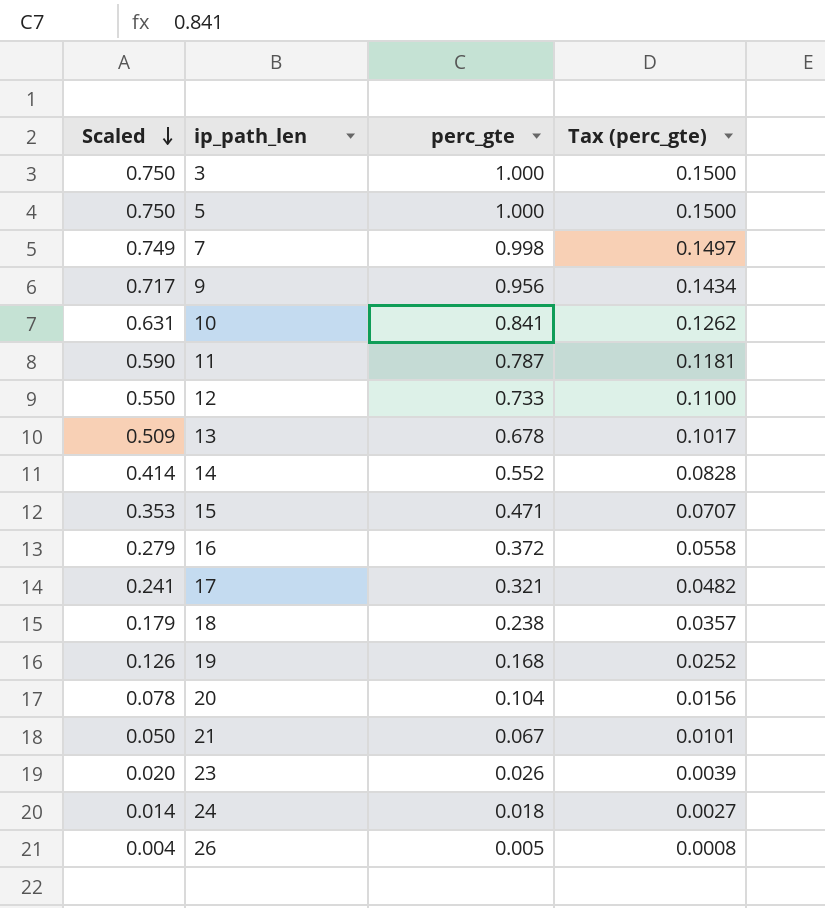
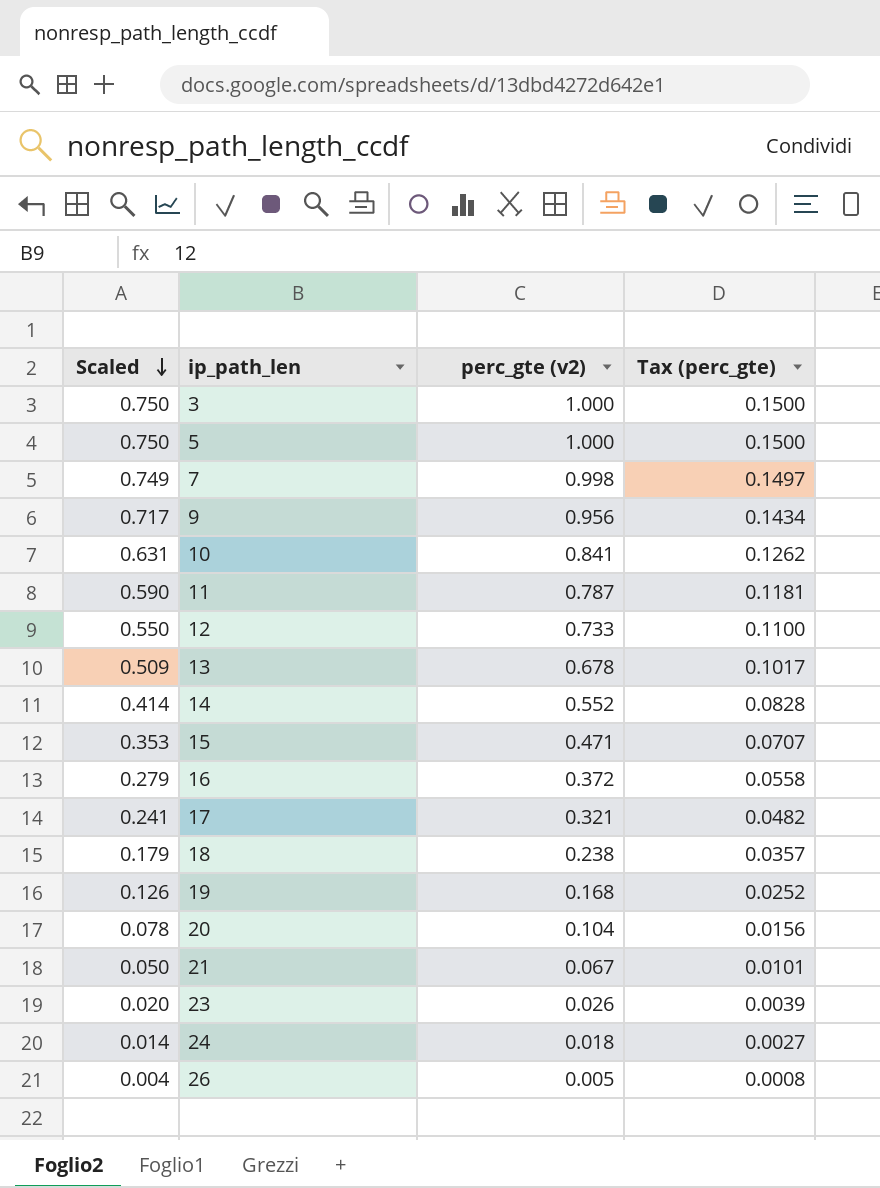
column name: perc_gte -> perc_gte (v2)

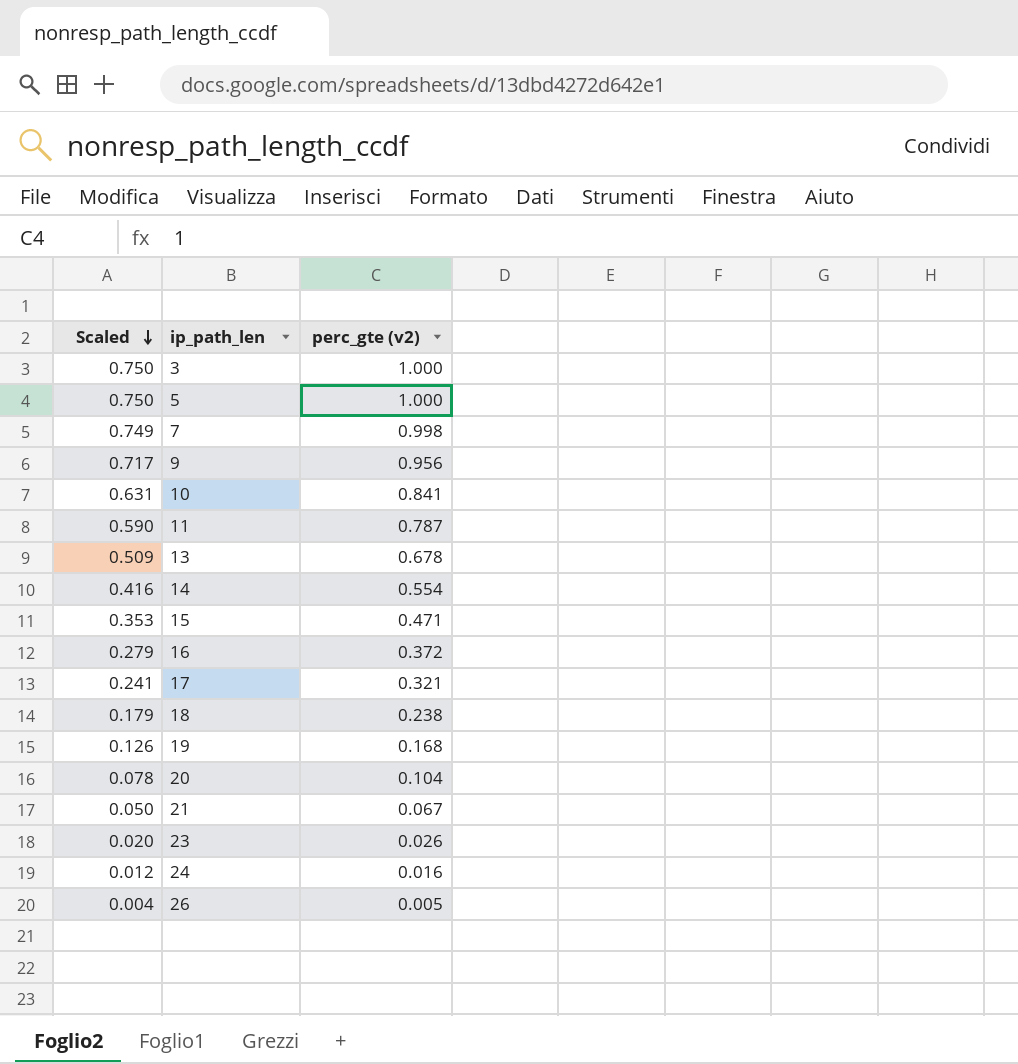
column Tax (perc_gte) | formula: [perc_gte (v2)] * 0.15 -> none
row 12: 0.550 | 0.733 | 0.1100 -> none
14 | Scaled: 0.414 -> 0.416
14 | perc_gte (v2): 0.552 -> 0.554
24 | Scaled: 0.014 -> 0.012
24 | perc_gte (v2): 0.018 -> 0.016

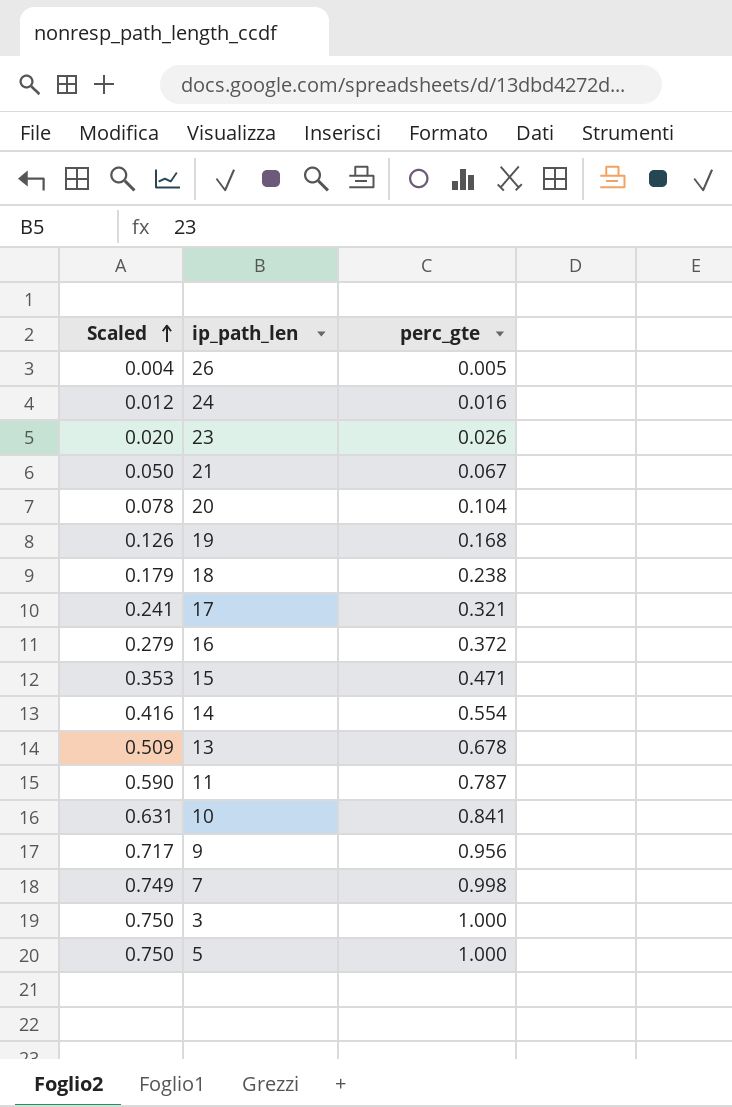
row order: Scaled descending -> Scaled ascending
column name: perc_gte (v2) -> perc_gte

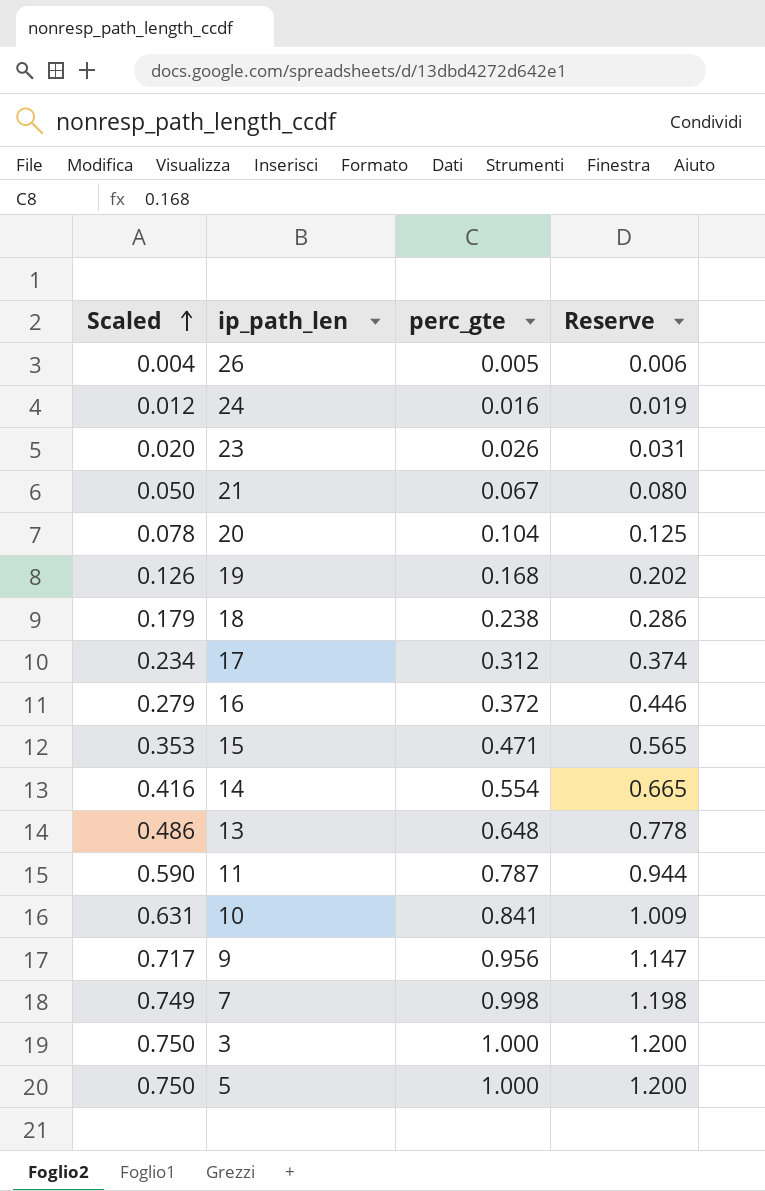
column Reserve | formula: none -> [perc_gte] * 1.2
17 | Scaled: 0.241 -> 0.234
17 | perc_gte: 0.321 -> 0.312
13 | Scaled: 0.509 -> 0.486
13 | perc_gte: 0.678 -> 0.648

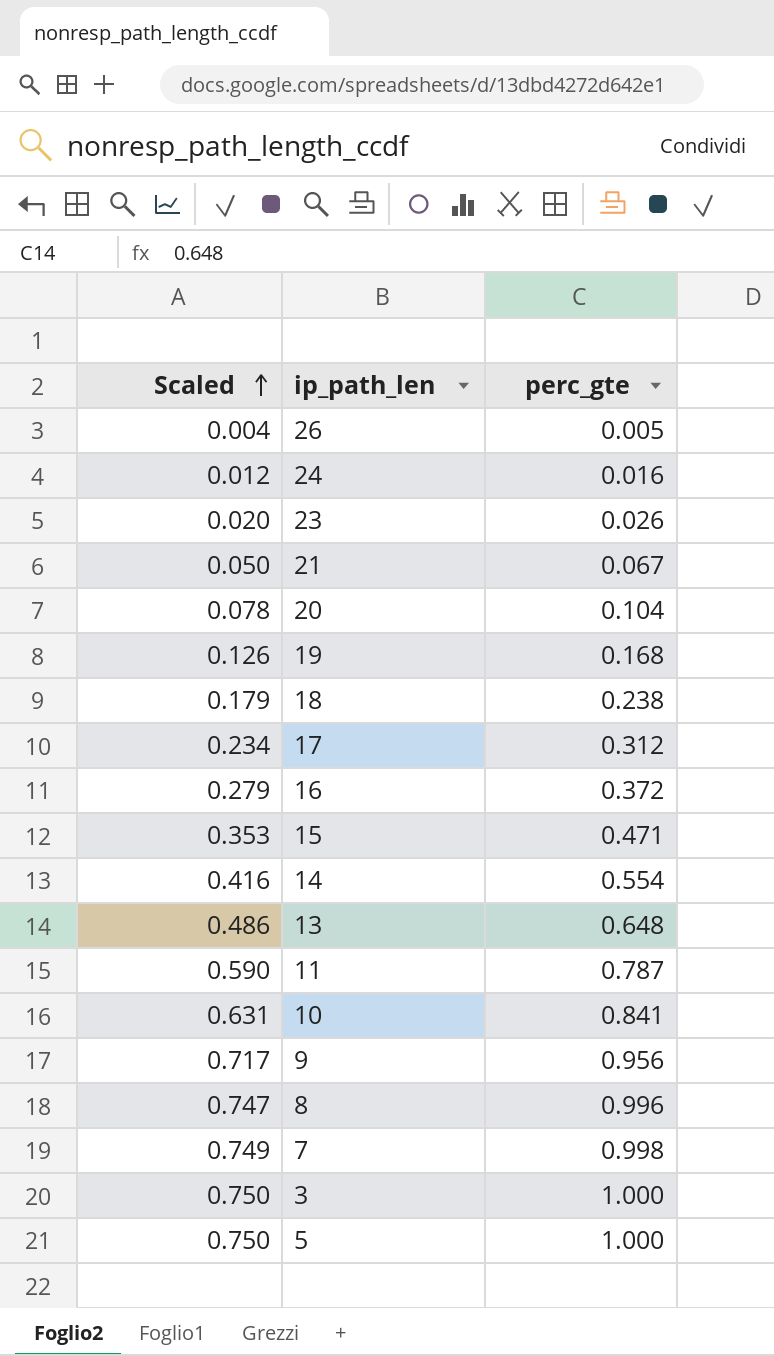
column Reserve | formula: [perc_gte] * 1.2 -> none
row 8: none -> 0.747 | 0.996

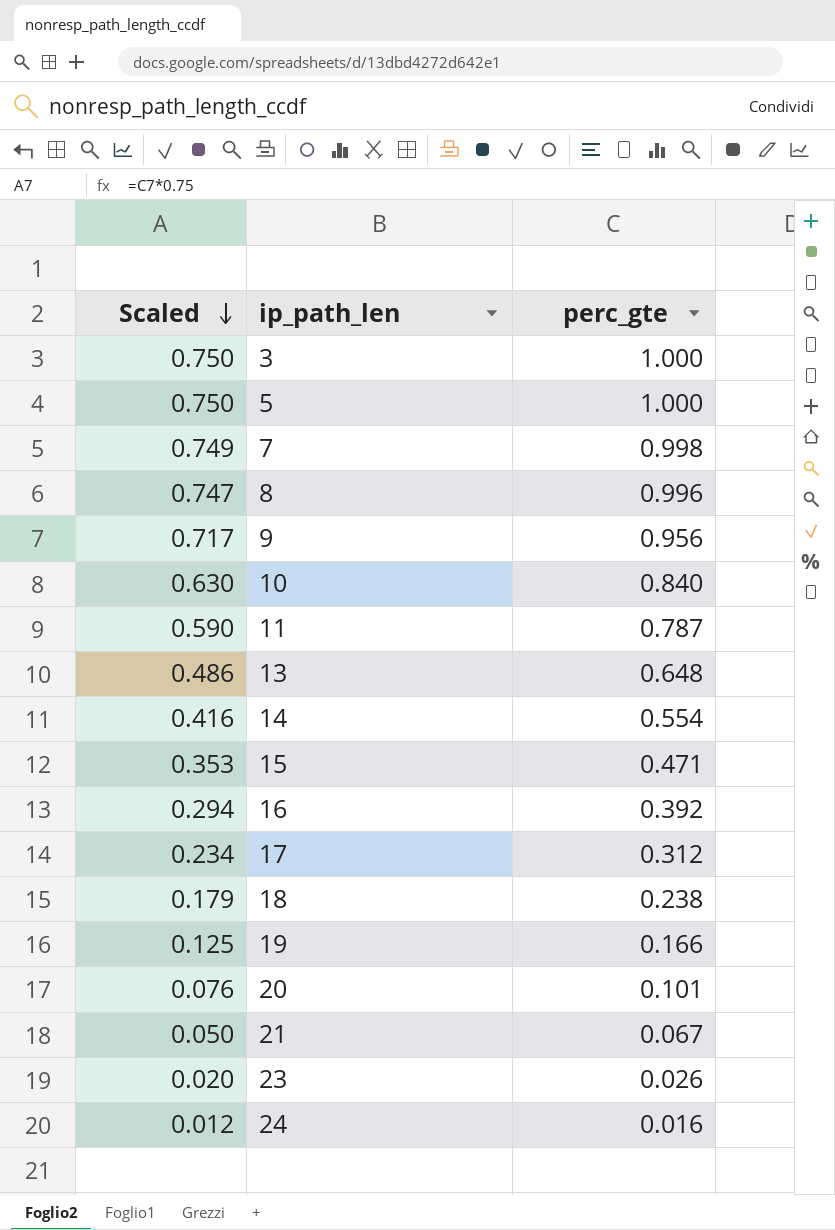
row order: Scaled ascending -> Scaled descending
row 26: 0.004 | 0.005 -> none
10 | Scaled: 0.631 -> 0.630
10 | perc_gte: 0.841 -> 0.840
16 | Scaled: 0.279 -> 0.294
16 | perc_gte: 0.372 -> 0.392
19 | Scaled: 0.126 -> 0.125
19 | perc_gte: 0.168 -> 0.166
20 | Scaled: 0.078 -> 0.076
20 | perc_gte: 0.104 -> 0.101

